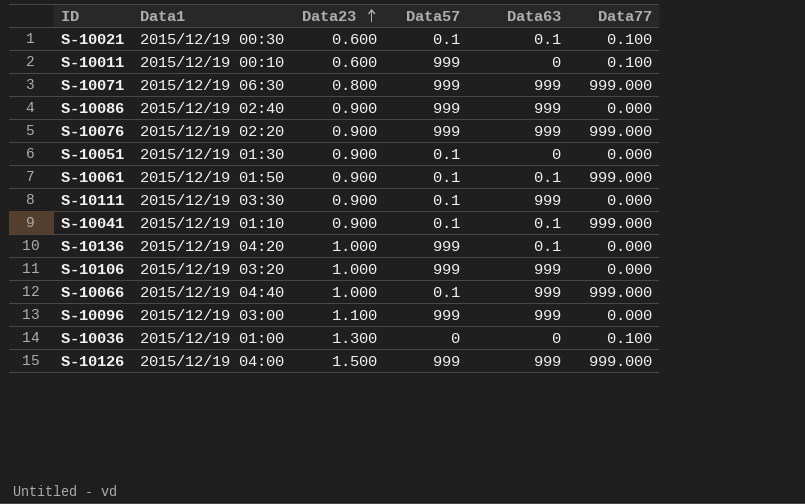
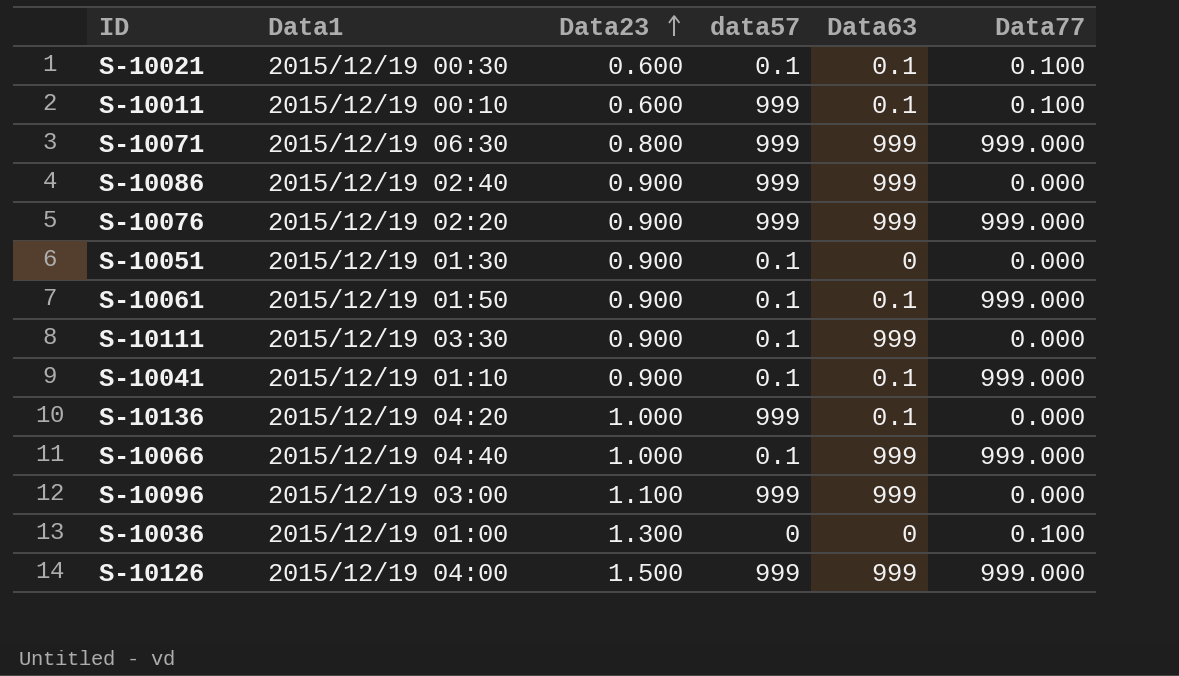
column name: Data57 -> data57
row S-10106: 2015/12/19 03:20 | 1.000 | 999 | 999 | 0.000 -> none
S-10011 | Data63: 0 -> 0.1

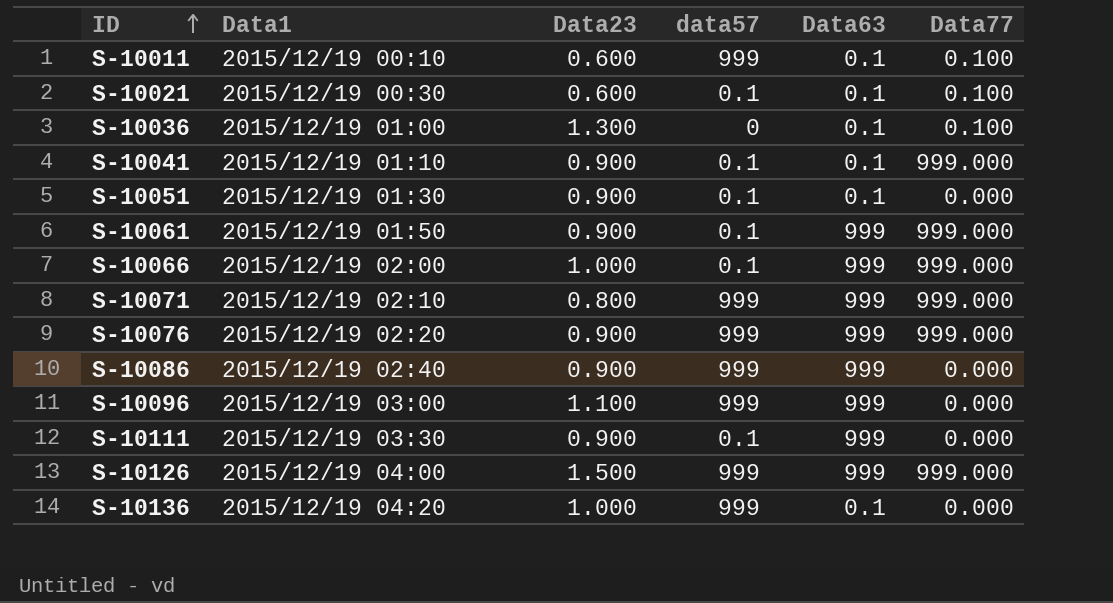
row order: Data23 ascending -> ID ascending
S-10036 | Data63: 0 -> 0.1
S-10051 | Data63: 0 -> 0.1
S-10061 | Data63: 0.1 -> 999
S-10066 | Data1: 2015/12/19 04:40 -> 2015/12/19 02:00
S-10071 | Data1: 2015/12/19 06:30 -> 2015/12/19 02:10

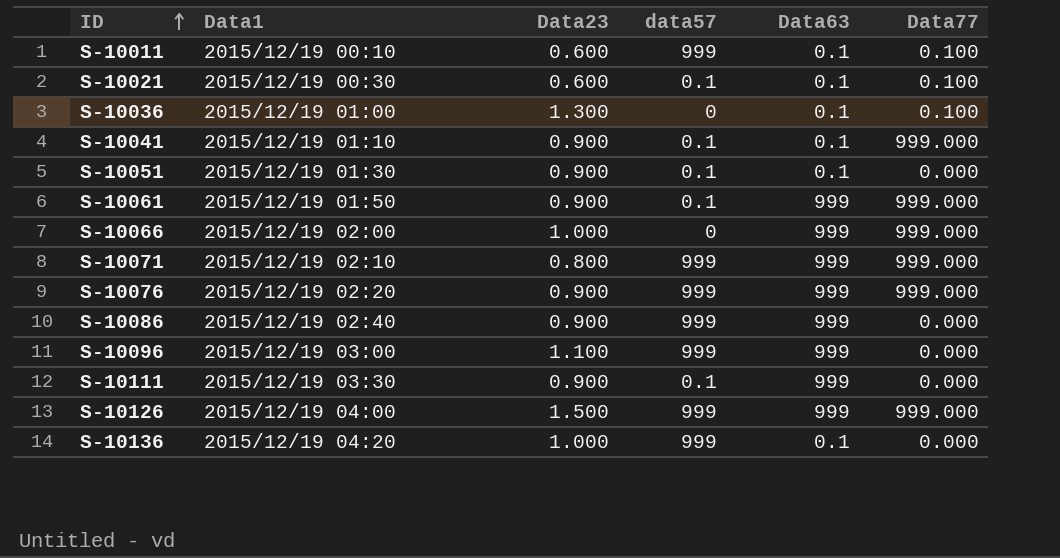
S-10066 | data57: 0.1 -> 0

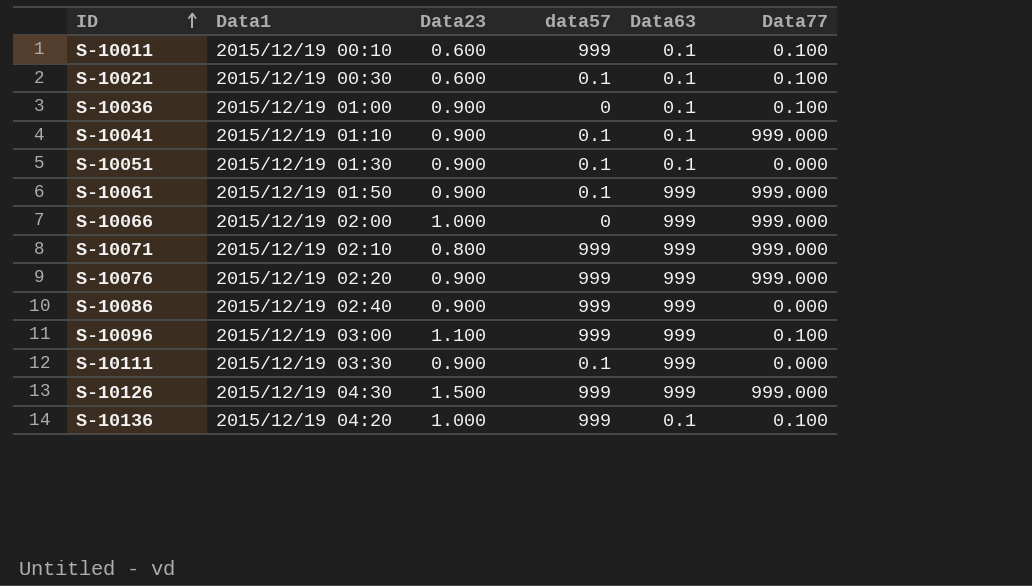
S-10036 | Data23: 1.300 -> 0.900
S-10096 | Data77: 0.000 -> 0.100
S-10126 | Data1: 2015/12/19 04:00 -> 2015/12/19 04:30
S-10136 | Data77: 0.000 -> 0.100

